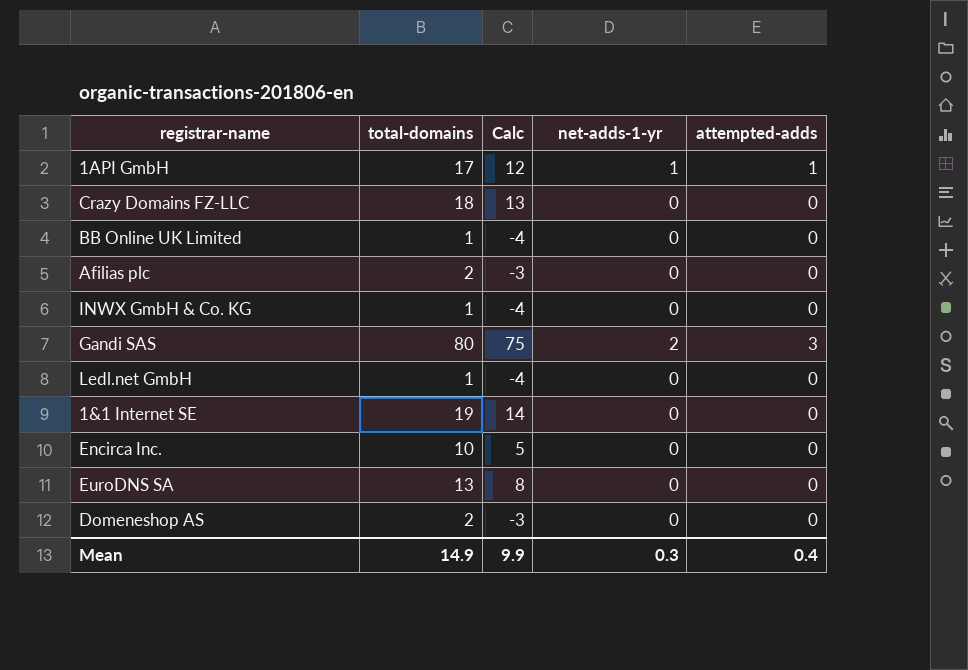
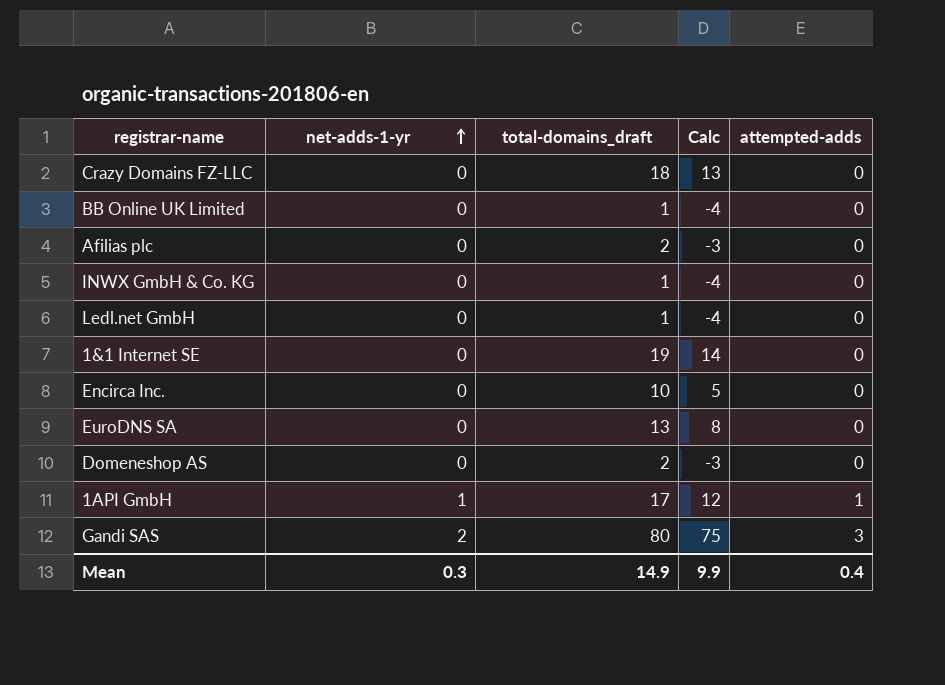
row order: none -> net-adds-1-yr ascending
column net-adds-1-yr | position: 4 -> 2
column name: total-domains -> total-domains_draft

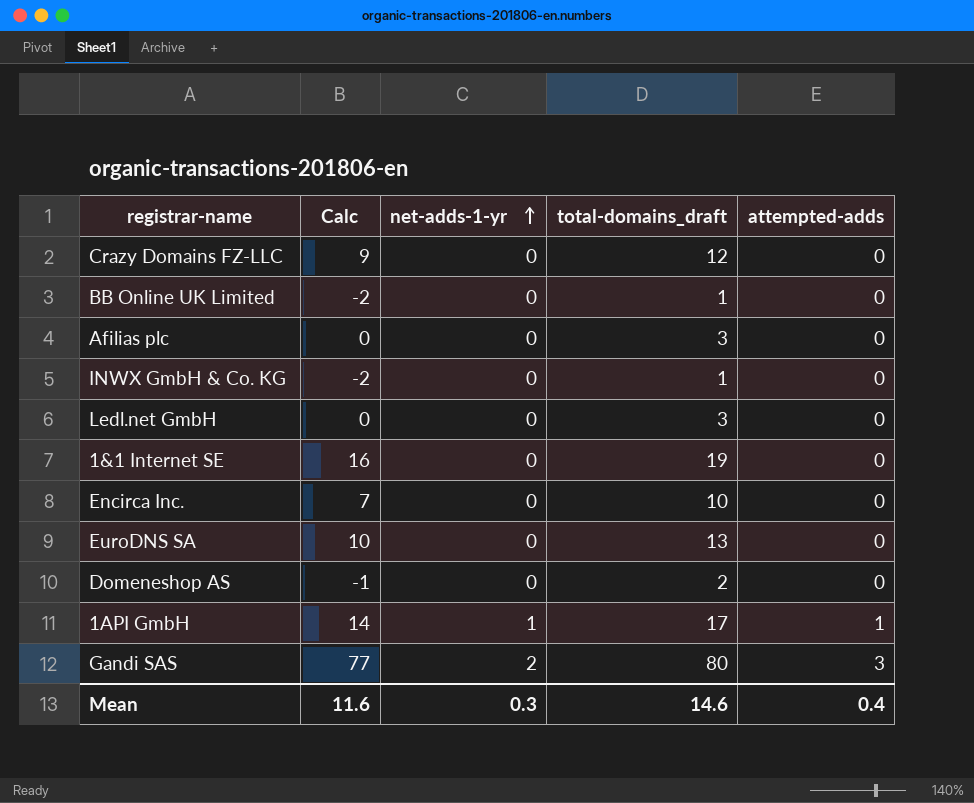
column Calc | formula: [total-domains_draft] - 5 -> [total-domains_draft] - 3
column Calc | position: 4 -> 2
Crazy Domains FZ-LLC | total-domains_draft: 18 -> 12
Afilias plc | total-domains_draft: 2 -> 3
Ledl.net GmbH | total-domains_draft: 1 -> 3
Mean | Calc: 9.9 -> 11.6
Mean | total-domains_draft: 14.9 -> 14.6

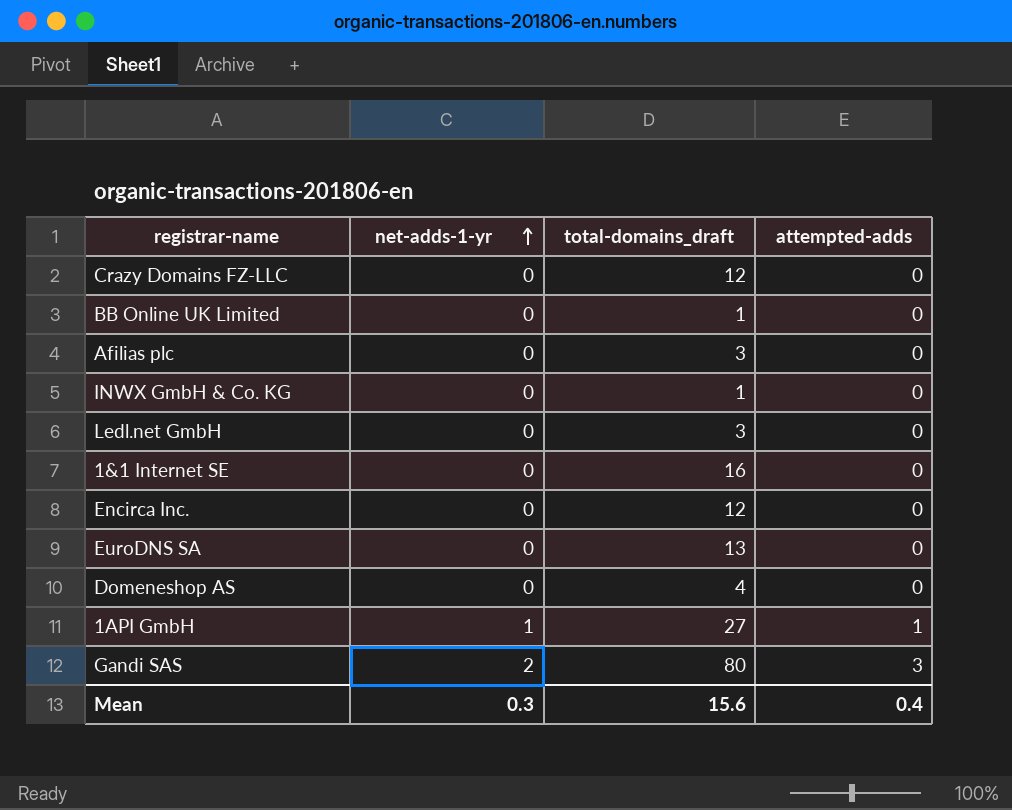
column Calc | formula: [total-domains_draft] - 3 -> none
1&1 Internet SE | total-domains_draft: 19 -> 16
Encirca Inc. | total-domains_draft: 10 -> 12
Domeneshop AS | total-domains_draft: 2 -> 4
1API GmbH | total-domains_draft: 17 -> 27
Mean | total-domains_draft: 14.6 -> 15.6

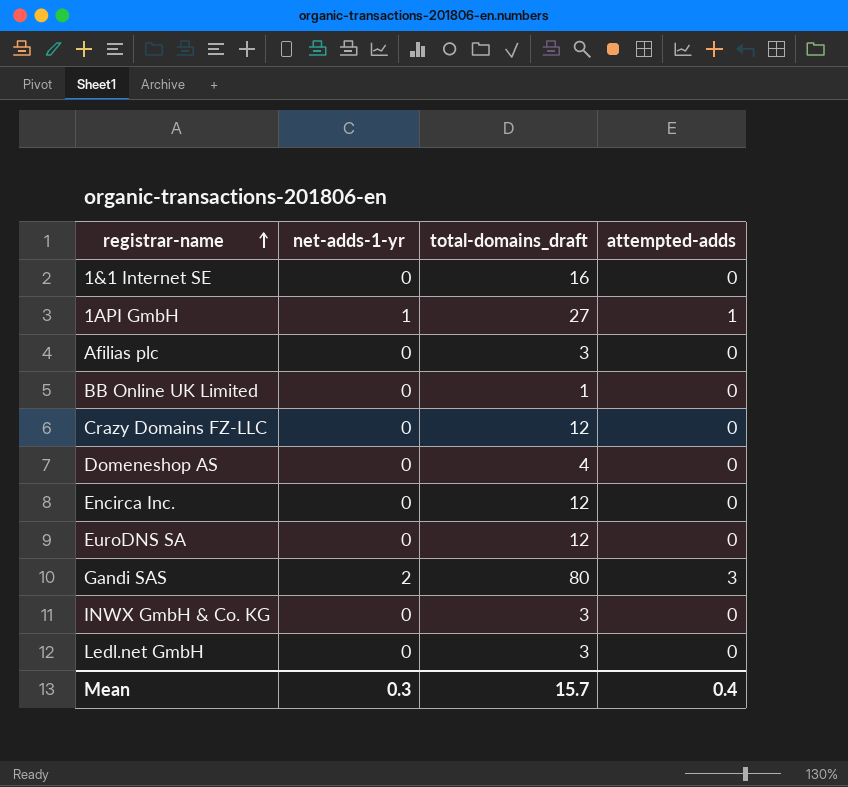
row order: net-adds-1-yr ascending -> registrar-name ascending
EuroDNS SA | total-domains_draft: 13 -> 12
INWX GmbH & Co. KG | total-domains_draft: 1 -> 3
Mean | total-domains_draft: 15.6 -> 15.7

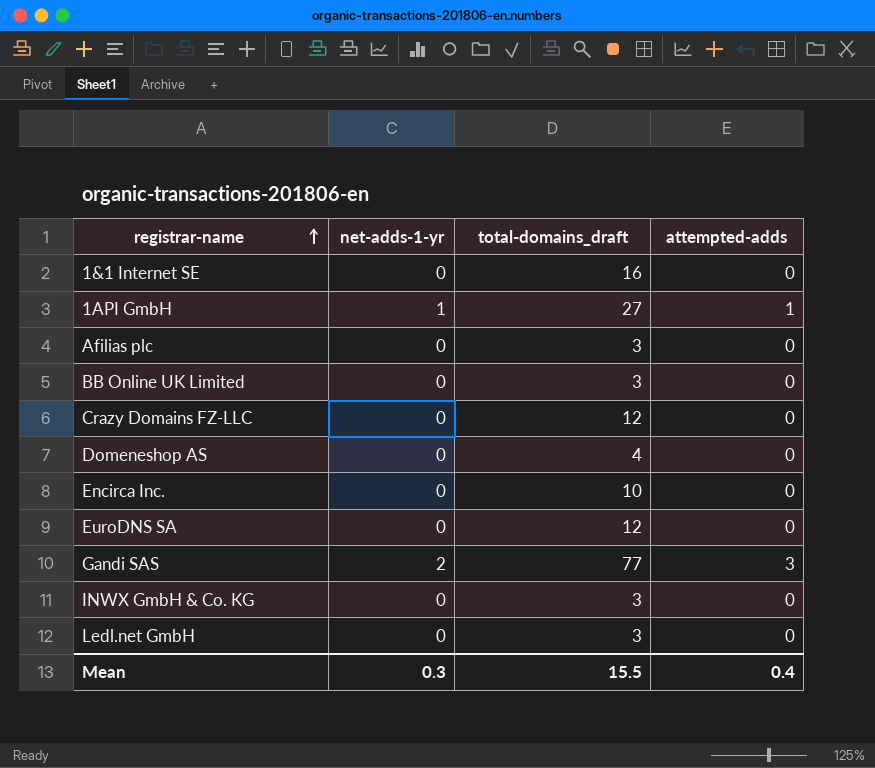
BB Online UK Limited | total-domains_draft: 1 -> 3
Encirca Inc. | total-domains_draft: 12 -> 10
Gandi SAS | total-domains_draft: 80 -> 77
Mean | total-domains_draft: 15.7 -> 15.5

